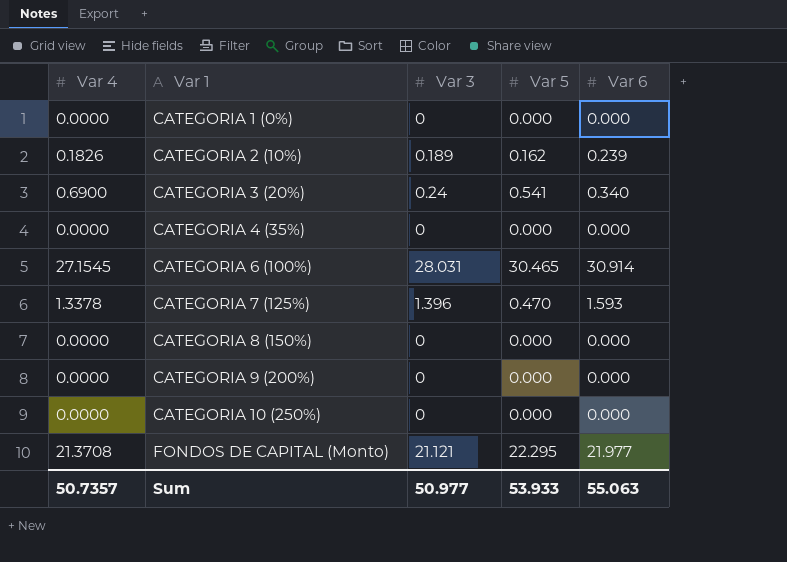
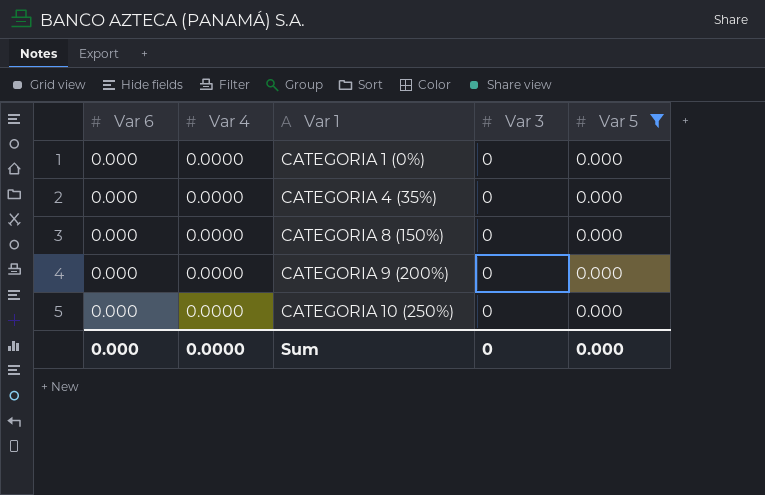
filter: none -> Var 5 = 0.000
column Var 6 | position: 5 -> 1
Sum | Var 6: 55.063 -> 0.000
Sum | Var 4: 50.7357 -> 0.0000
Sum | Var 3: 50.977 -> 0
Sum | Var 5: 53.933 -> 0.000

